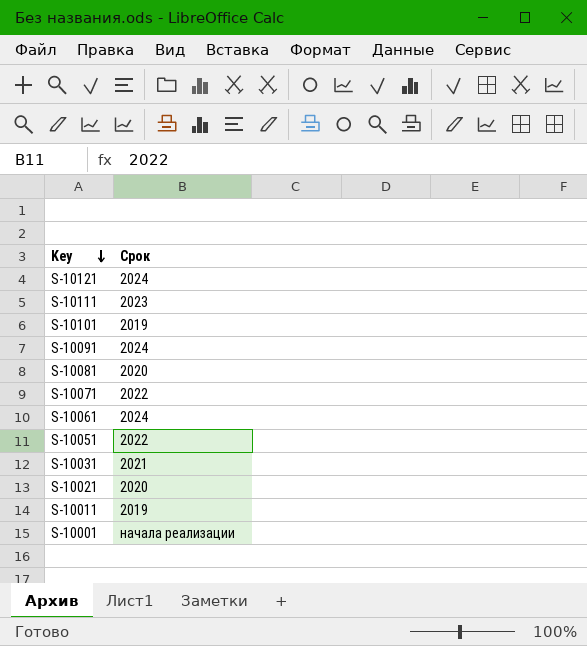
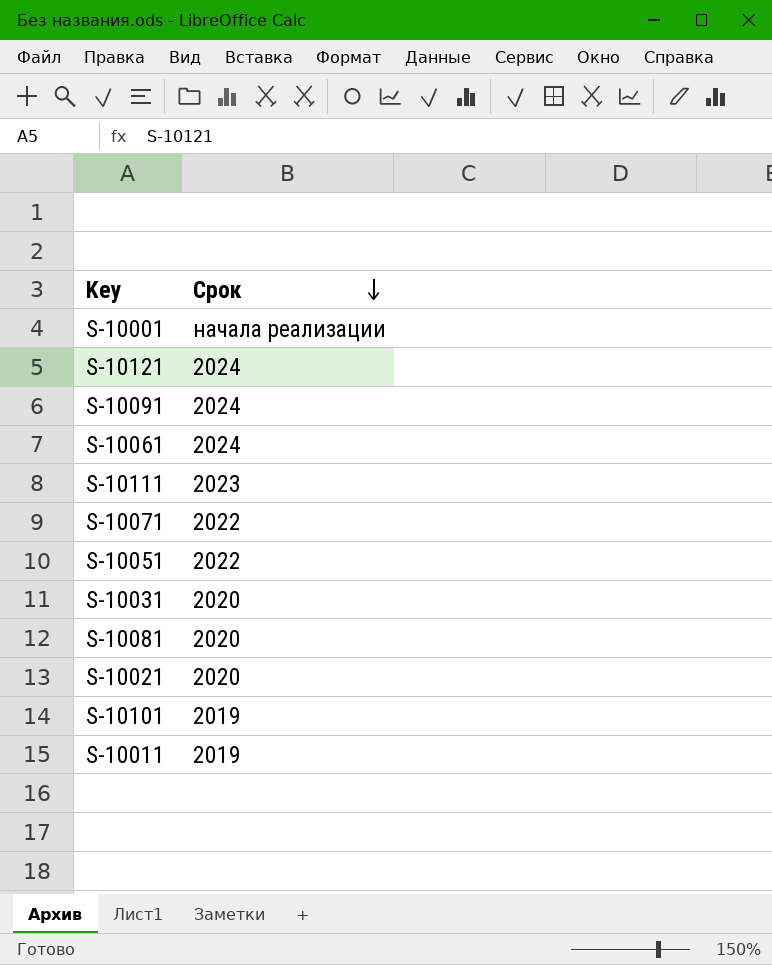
row order: Key descending -> Срок descending
S-10031 | Срок: 2021 -> 2020

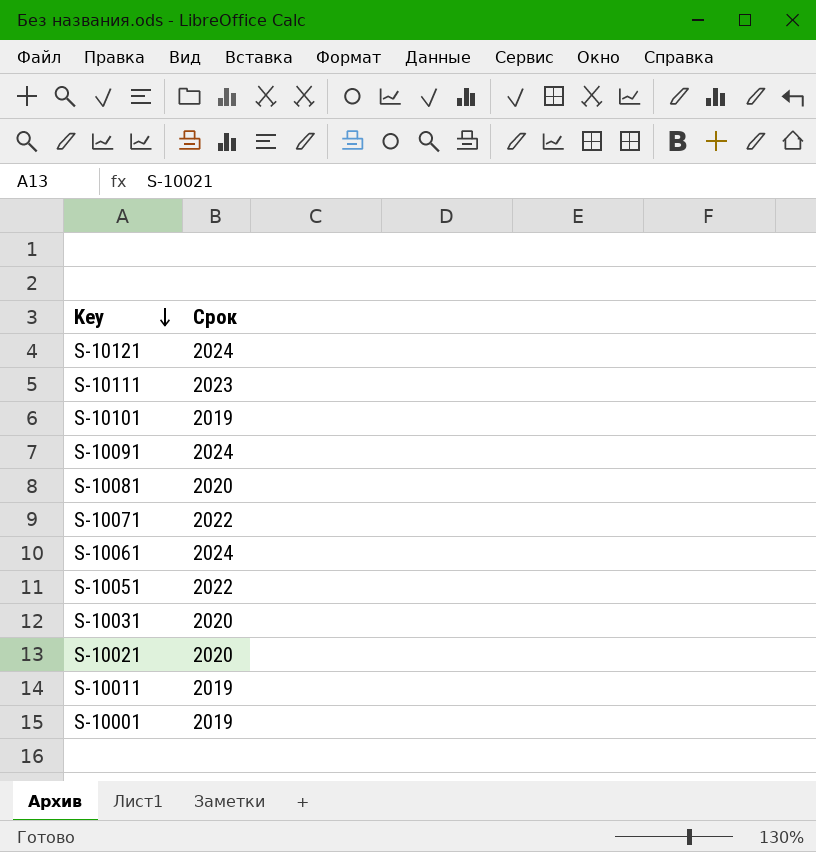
row order: Срок descending -> Key descending
S-10001 | Срок: начала реализации -> 2019

